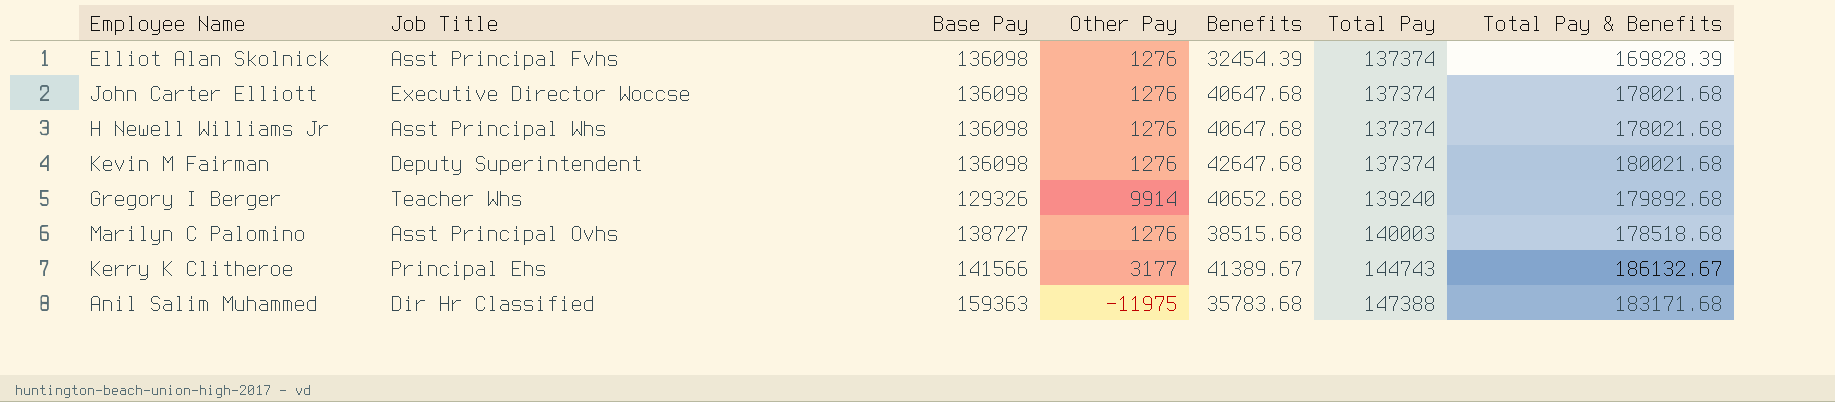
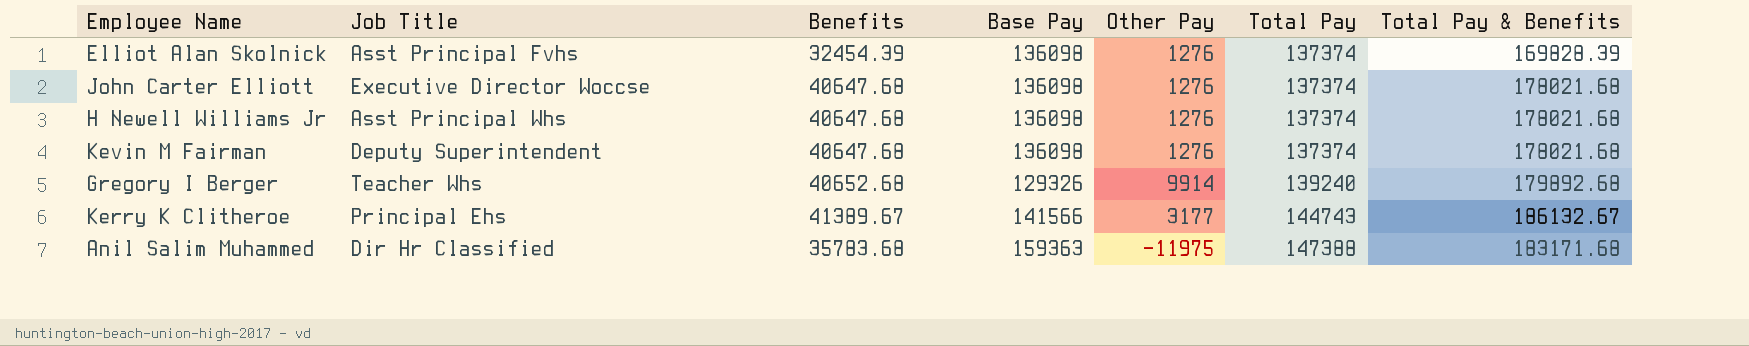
column Benefits | position: 5 -> 3
row Marilyn C Palomino: Asst Principal Ovhs | 138727 | 1276 | 38515.68 | 140003 | 178518.68 -> none
Kevin M Fairman | Benefits: 42647.68 -> 40647.68
Kevin M Fairman | Total Pay & Benefits: 180021.68 -> 178021.68

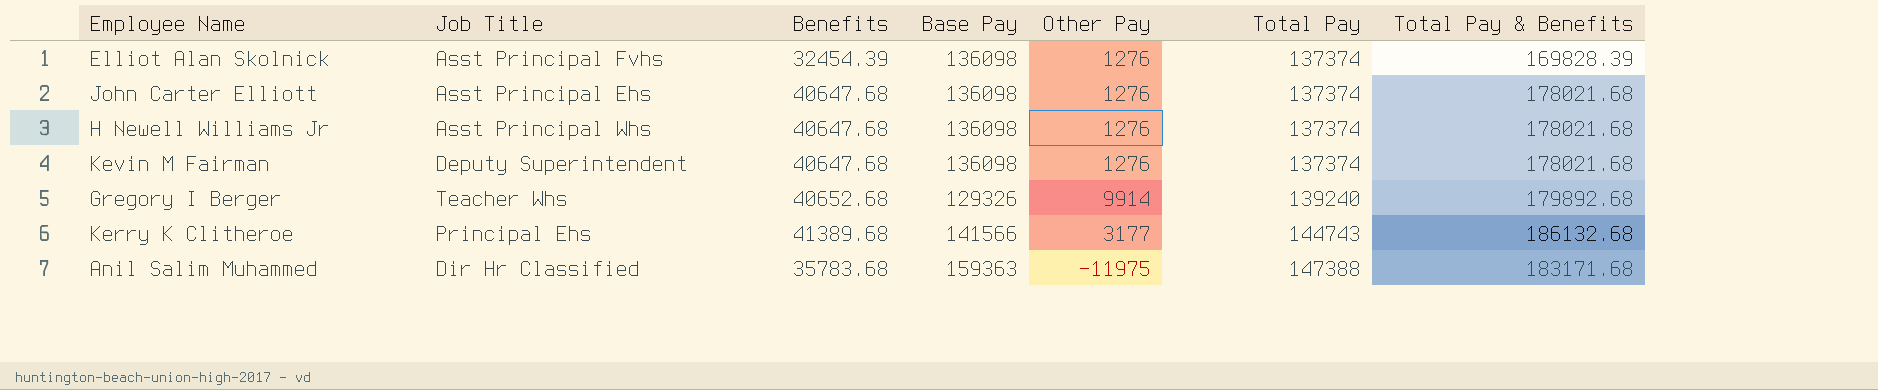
John Carter Elliott | Job Title: Executive Director Woccse -> Asst Principal Ehs
Kerry K Clitheroe | Benefits: 41389.67 -> 41389.68
Kerry K Clitheroe | Total Pay & Benefits: 186132.67 -> 186132.68

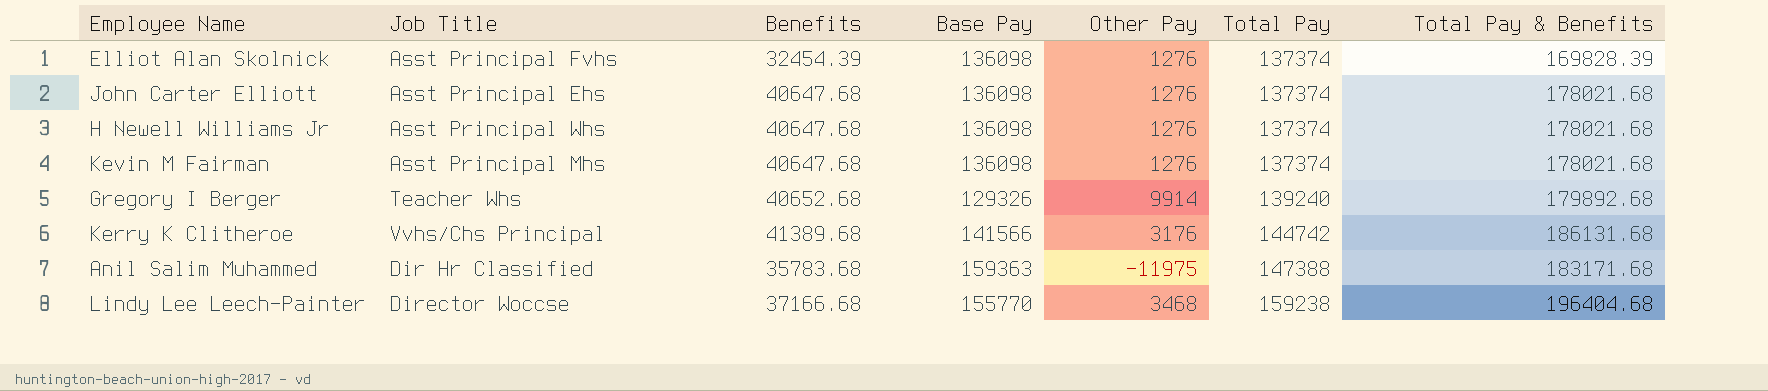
Kevin M Fairman | Job Title: Deputy Superintendent -> Asst Principal Mhs
Kerry K Clitheroe | Job Title: Principal Ehs -> Vvhs/Chs Principal
Kerry K Clitheroe | Other Pay: 3177 -> 3176
Kerry K Clitheroe | Total Pay: 144743 -> 144742
Kerry K Clitheroe | Total Pay & Benefits: 186132.68 -> 186131.68
row Lindy Lee Leech-Painter: none -> Director Woccse | 37166.68 | 155770 | 3468 | 159238 | 196404.68

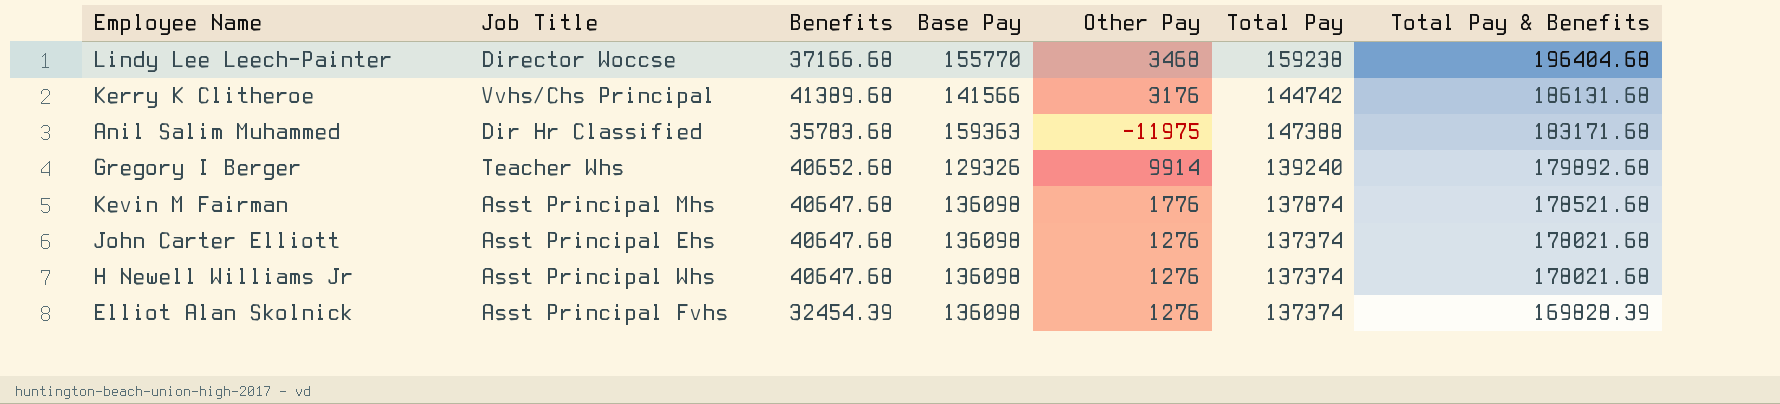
row order: Total Pay ascending -> Total Pay & Benefits descending
Kevin M Fairman | Other Pay: 1276 -> 1776
Kevin M Fairman | Total Pay: 137374 -> 137874
Kevin M Fairman | Total Pay & Benefits: 178021.68 -> 178521.68

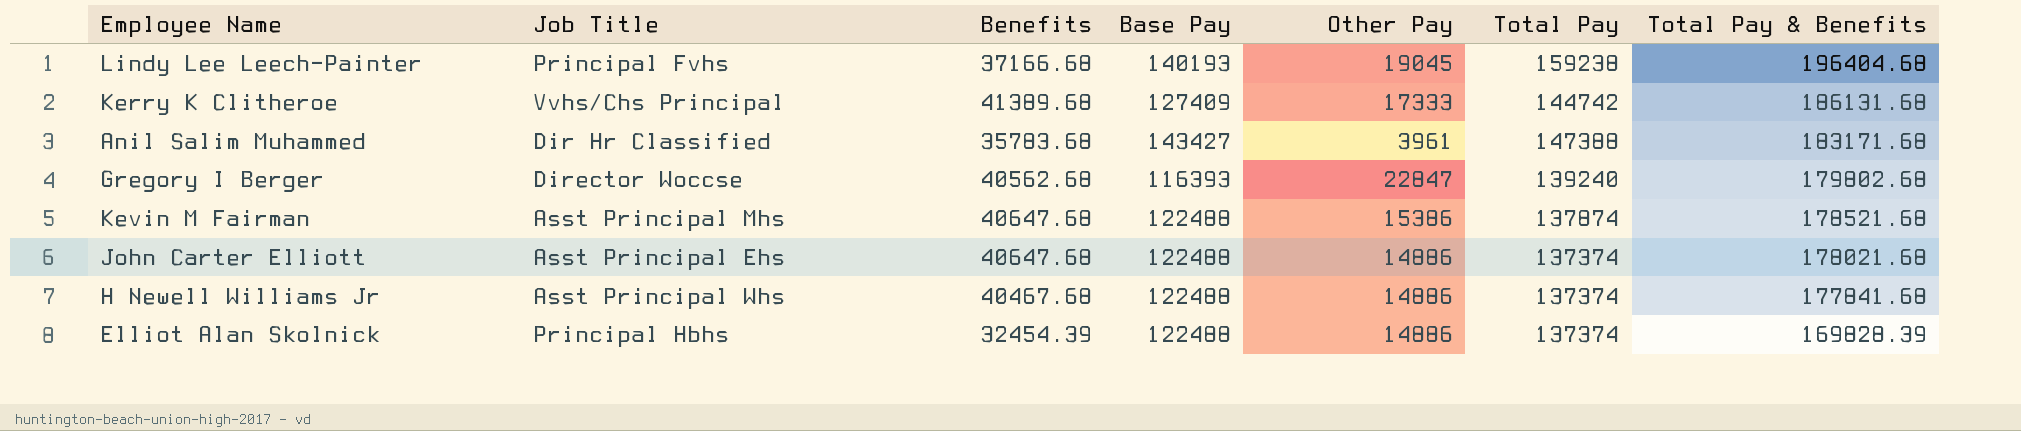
Lindy Lee Leech-Painter | Job Title: Director Woccse -> Principal Fvhs
Lindy Lee Leech-Painter | Base Pay: 155770 -> 140193
Lindy Lee Leech-Painter | Other Pay: 3468 -> 19045
Kerry K Clitheroe | Base Pay: 141566 -> 127409
Kerry K Clitheroe | Other Pay: 3176 -> 17333
Anil Salim Muhammed | Base Pay: 159363 -> 143427
Anil Salim Muhammed | Other Pay: -11975 -> 3961
Gregory I Berger | Job Title: Teacher Whs -> Director Woccse
Gregory I Berger | Benefits: 40652.68 -> 40562.68
Gregory I Berger | Base Pay: 129326 -> 116393
Gregory I Berger | Other Pay: 9914 -> 22847
Gregory I Berger | Total Pay & Benefits: 179892.68 -> 179802.68
Kevin M Fairman | Base Pay: 136098 -> 122488
Kevin M Fairman | Other Pay: 1776 -> 15386
John Carter Elliott | Base Pay: 136098 -> 122488
John Carter Elliott | Other Pay: 1276 -> 14886
H Newell Williams Jr | Benefits: 40647.68 -> 40467.68
H Newell Williams Jr | Base Pay: 136098 -> 122488
H Newell Williams Jr | Other Pay: 1276 -> 14886
H Newell Williams Jr | Total Pay & Benefits: 178021.68 -> 177841.68
Elliot Alan Skolnick | Job Title: Asst Principal Fvhs -> Principal Hbhs
Elliot Alan Skolnick | Base Pay: 136098 -> 122488
Elliot Alan Skolnick | Other Pay: 1276 -> 14886

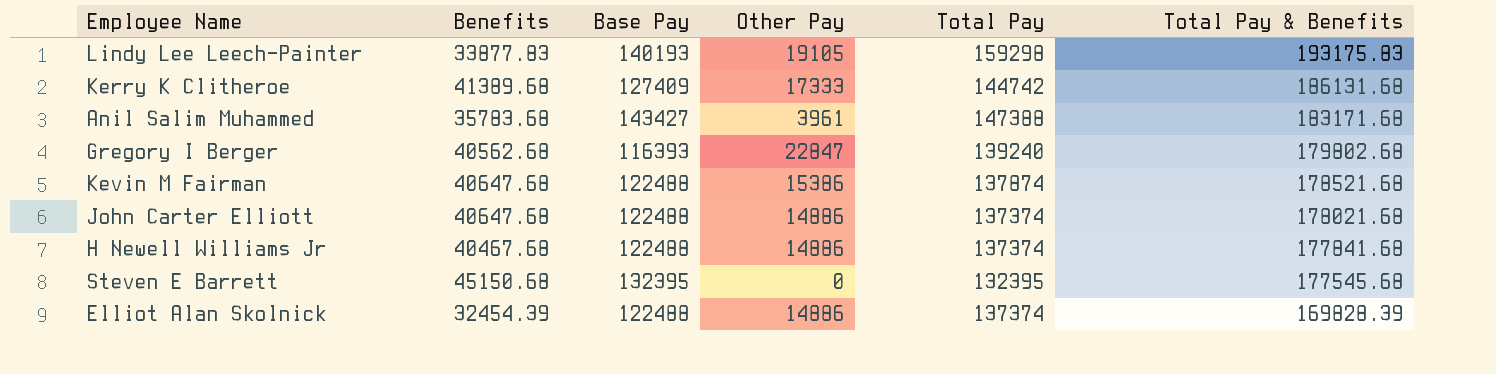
column Job Title | position: 2 -> none
Lindy Lee Leech-Painter | Benefits: 37166.68 -> 33877.83
Lindy Lee Leech-Painter | Other Pay: 19045 -> 19105
Lindy Lee Leech-Painter | Total Pay: 159238 -> 159298
Lindy Lee Leech-Painter | Total Pay & Benefits: 196404.68 -> 193175.83
row Steven E Barrett: none -> 45150.68 | 132395 | 0 | 132395 | 177545.68

